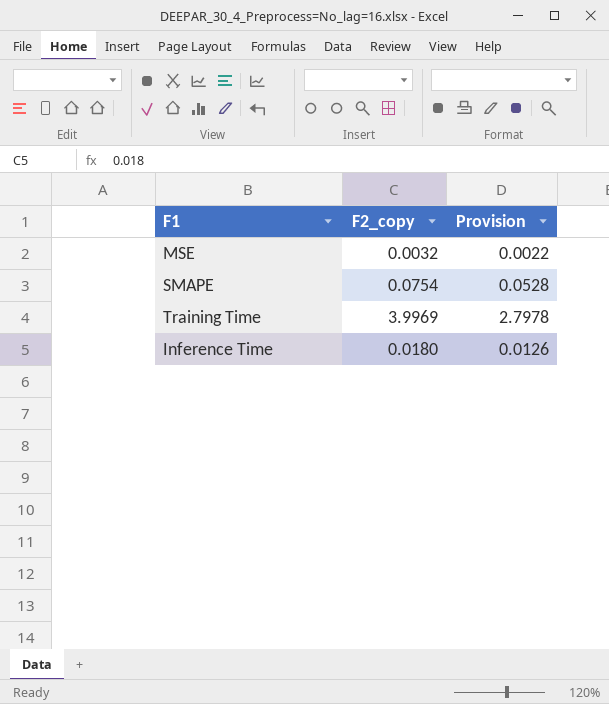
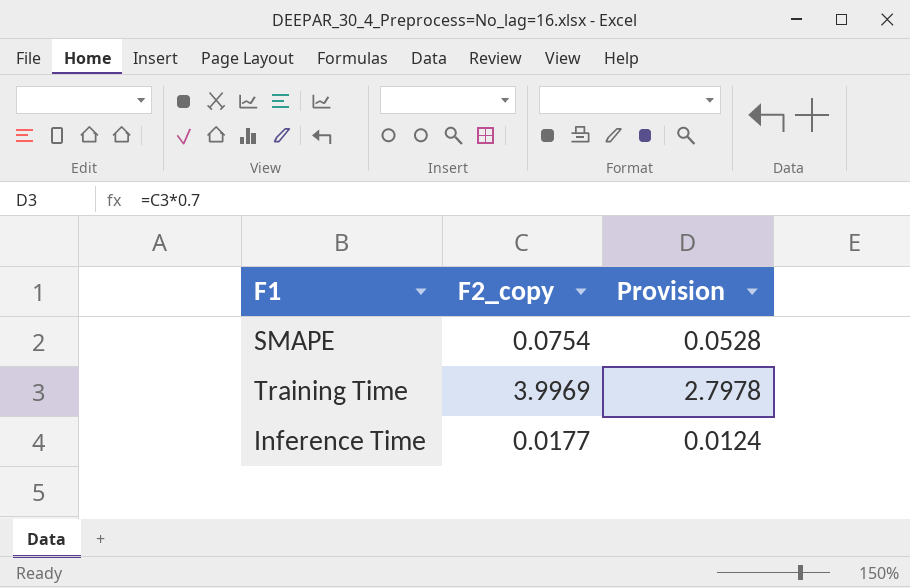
row MSE: 0.0032 | 0.0022 -> none
Inference Time | F2_copy: 0.0180 -> 0.0177
Inference Time | Provision: 0.0126 -> 0.0124

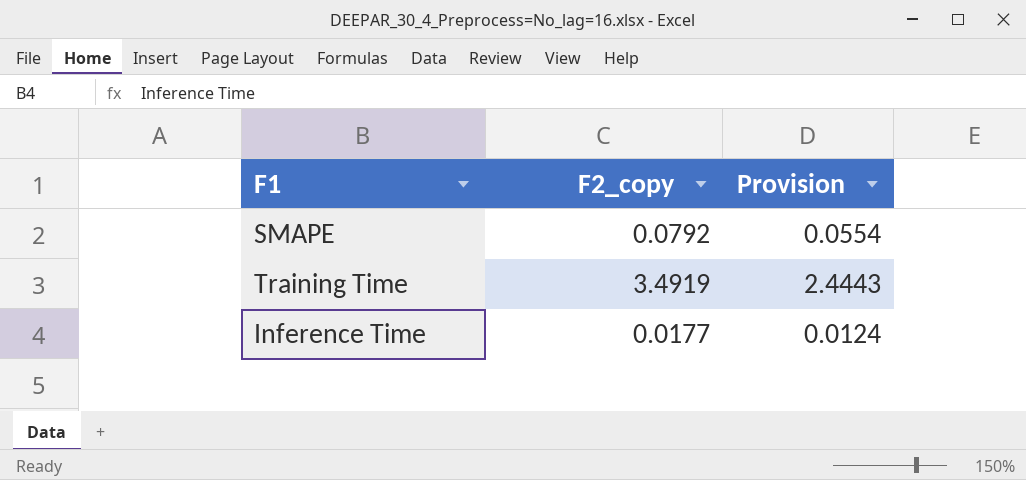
SMAPE | F2_copy: 0.0754 -> 0.0792
SMAPE | Provision: 0.0528 -> 0.0554
Training Time | F2_copy: 3.9969 -> 3.4919
Training Time | Provision: 2.7978 -> 2.4443

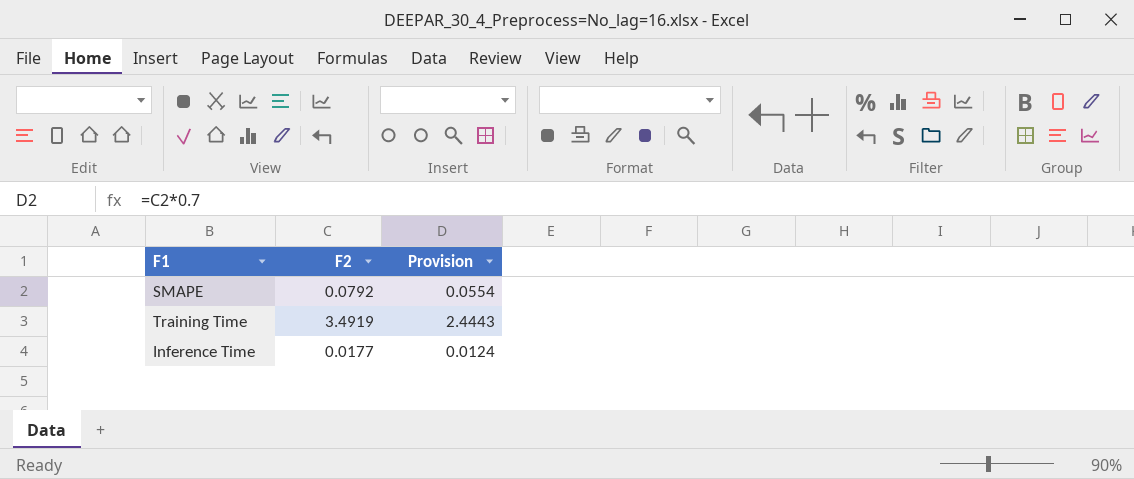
column name: F2_copy -> F2

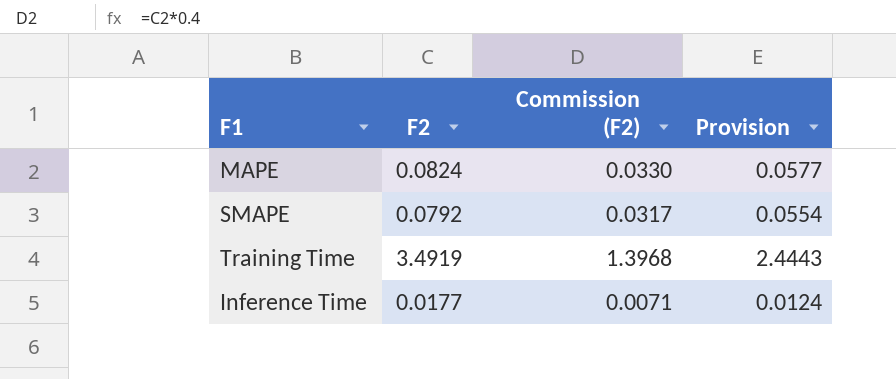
column Commission (F2) | formula: none -> [F2] * 0.4
row MAPE: none -> 0.0824 | 0.0330 | 0.0577

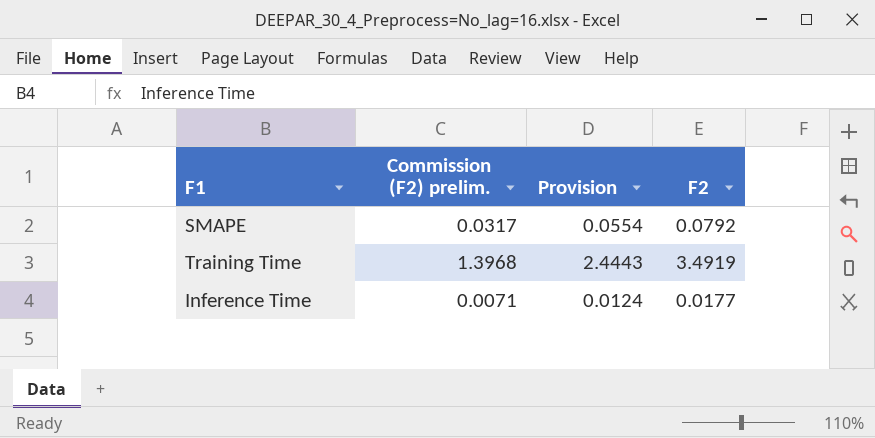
column name: Commission (F2) -> Commission (F2) prelim.
column F2 | position: 2 -> 4
row MAPE: 0.0824 | 0.0330 | 0.0577 -> none

